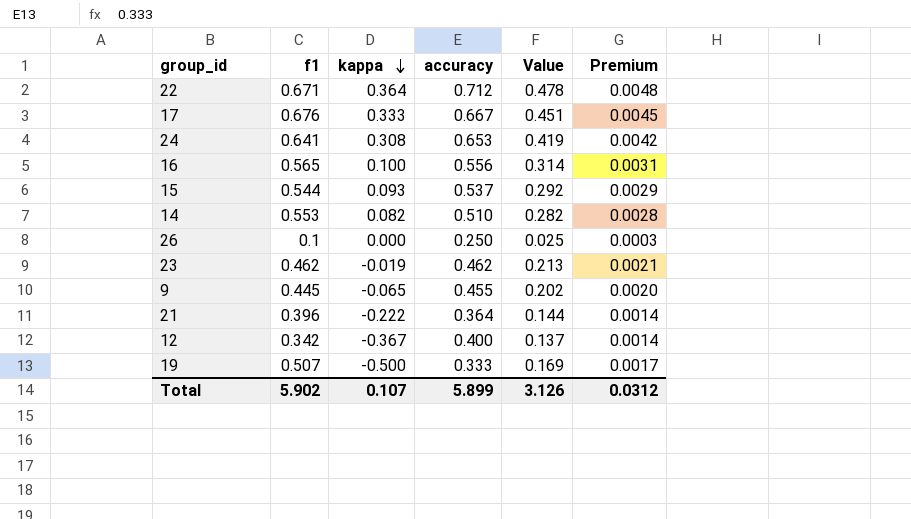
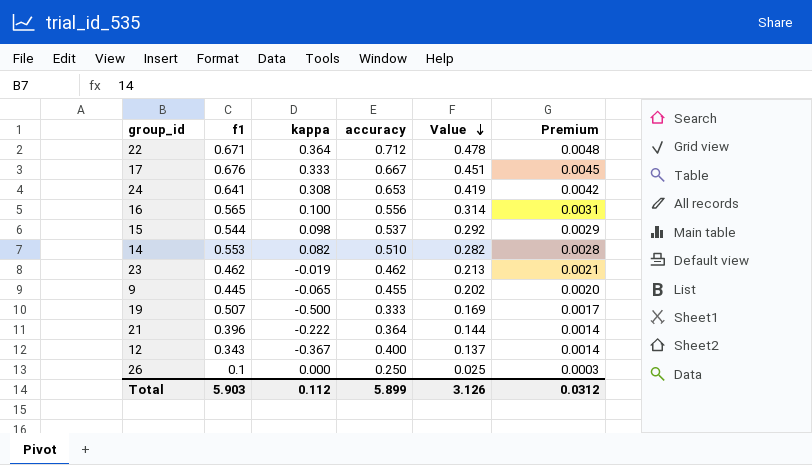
row order: kappa descending -> Value descending
15 | kappa: 0.093 -> 0.098
12 | f1: 0.342 -> 0.343
Total | f1: 5.902 -> 5.903
Total | kappa: 0.107 -> 0.112

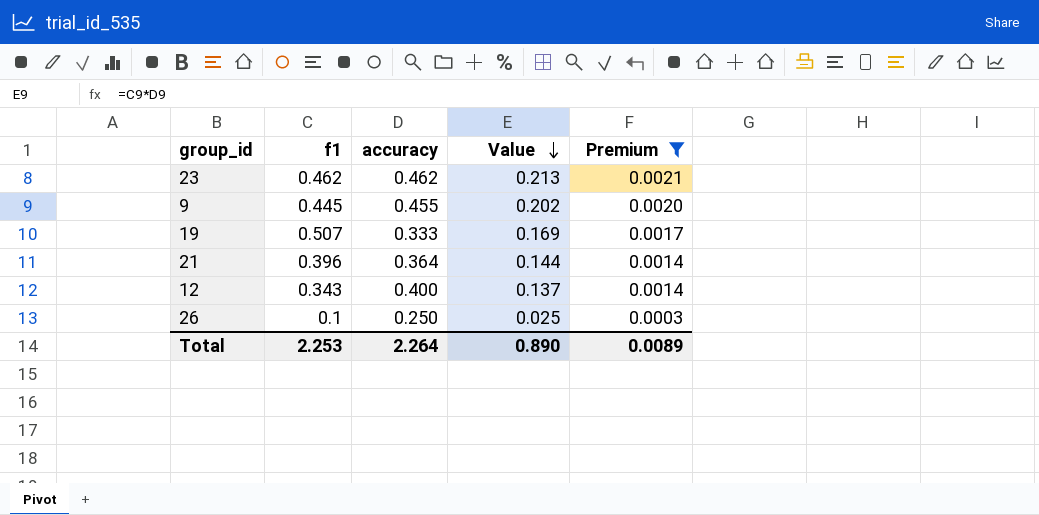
filter: none -> Premium <= 0.0021
column kappa | position: 3 -> none
Total | f1: 5.903 -> 2.253
Total | accuracy: 5.899 -> 2.264
Total | Value: 3.126 -> 0.890
Total | Premium: 0.0312 -> 0.0089

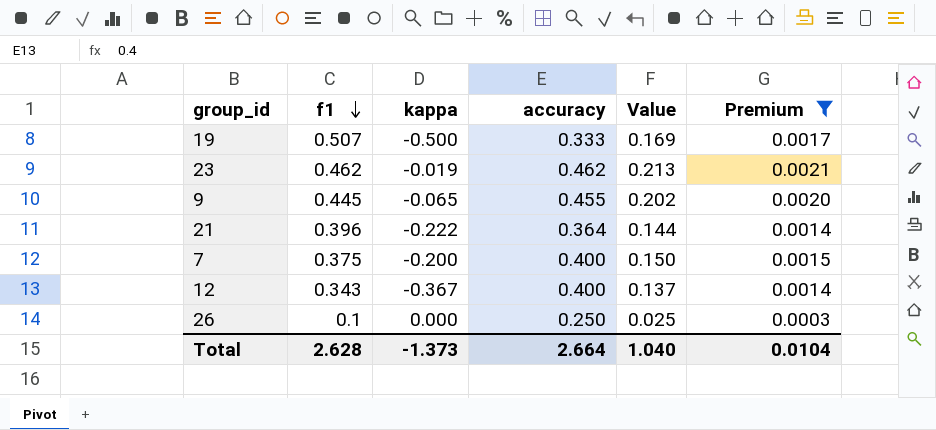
row order: Value descending -> f1 descending
column kappa | position: none -> 3
row 7: none -> 0.375 | -0.200 | 0.400 | 0.150 | 0.0015
Total | f1: 2.253 -> 2.628
Total | accuracy: 2.264 -> 2.664
Total | Value: 0.890 -> 1.040
Total | Premium: 0.0089 -> 0.0104

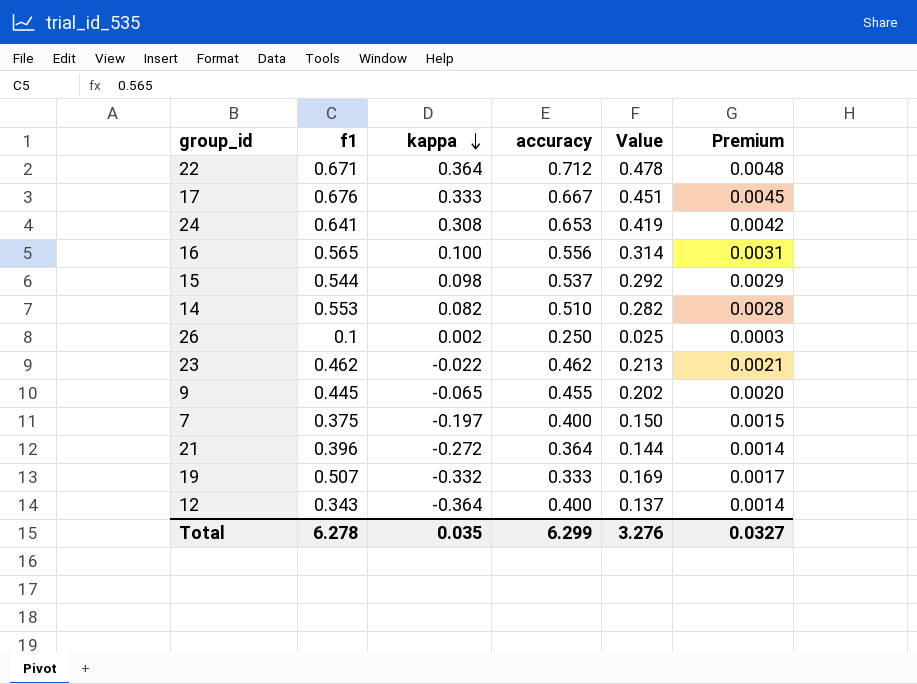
filter: Premium <= 0.0021 -> none
row order: f1 descending -> kappa descending
26 | kappa: 0.000 -> 0.002
23 | kappa: -0.019 -> -0.022
7 | kappa: -0.200 -> -0.197
21 | kappa: -0.222 -> -0.272
19 | kappa: -0.500 -> -0.332
12 | kappa: -0.367 -> -0.364
Total | f1: 2.628 -> 6.278
Total | kappa: -1.373 -> 0.035
Total | accuracy: 2.664 -> 6.299
Total | Value: 1.040 -> 3.276
Total | Premium: 0.0104 -> 0.0327

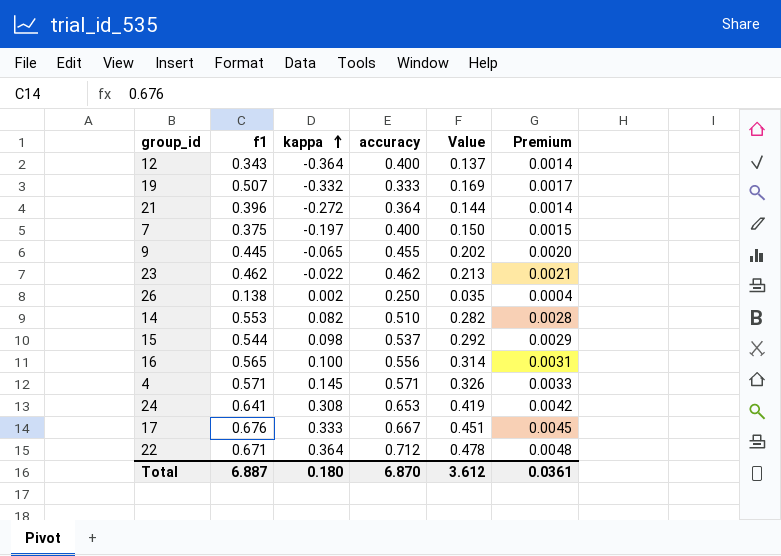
row order: kappa descending -> kappa ascending
26 | f1: 0.1 -> 0.138
26 | Value: 0.025 -> 0.035
26 | Premium: 0.0003 -> 0.0004
row 4: none -> 0.571 | 0.145 | 0.571 | 0.326 | 0.0033
Total | f1: 6.278 -> 6.887
Total | kappa: 0.035 -> 0.180
Total | accuracy: 6.299 -> 6.870
Total | Value: 3.276 -> 3.612
Total | Premium: 0.0327 -> 0.0361

